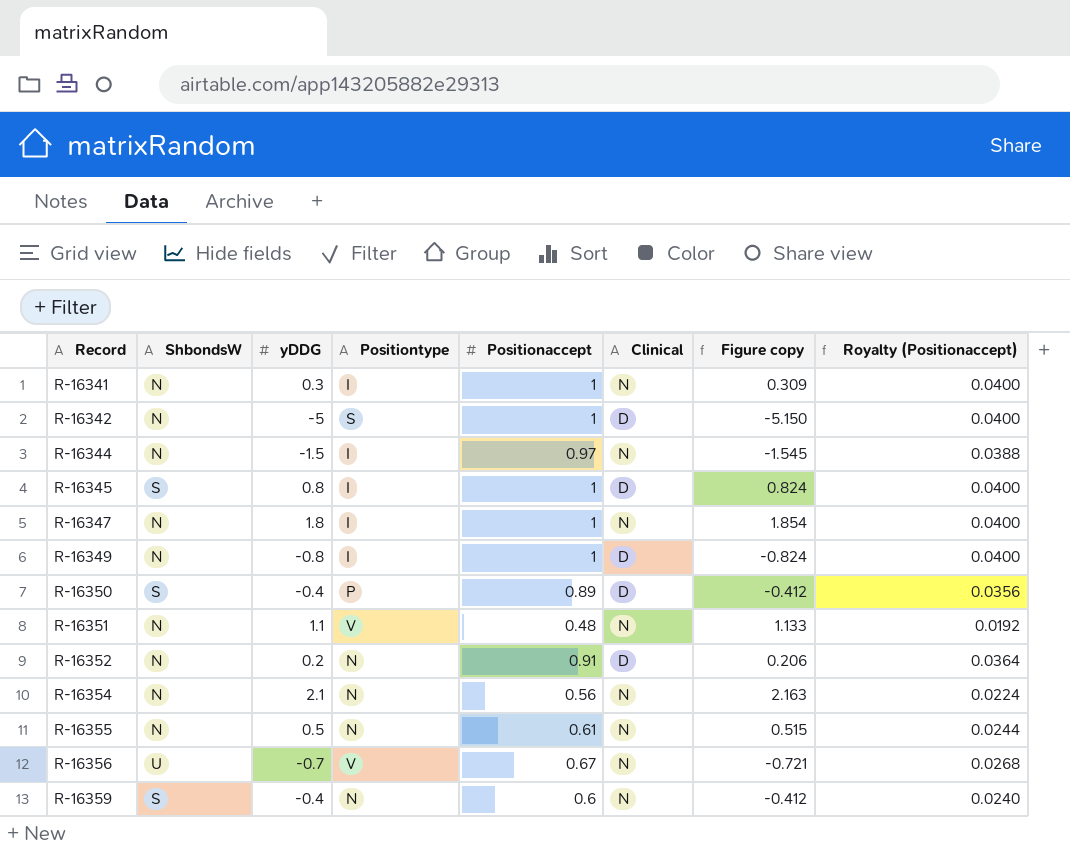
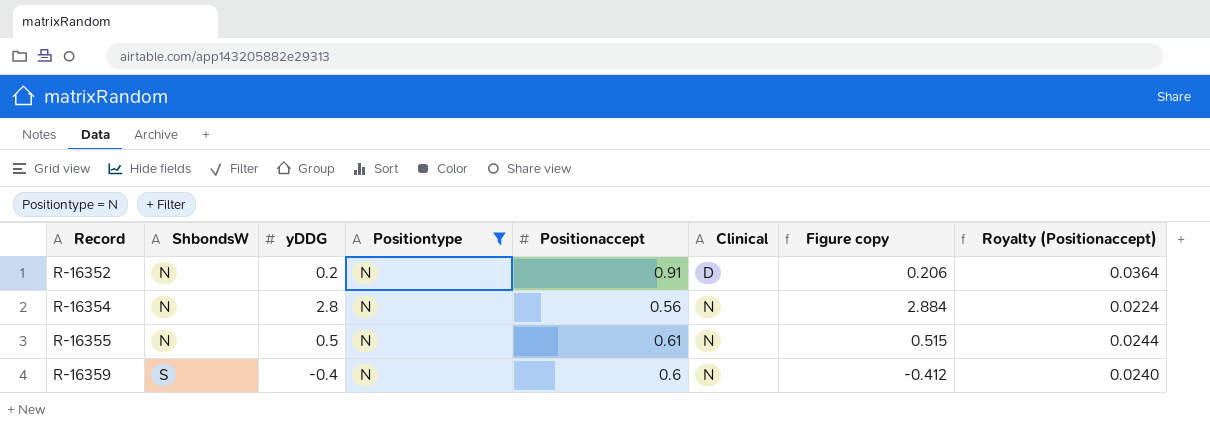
filter: none -> Positiontype = N
R-16354 | yDDG: 2.1 -> 2.8
R-16354 | Figure copy: 2.163 -> 2.884

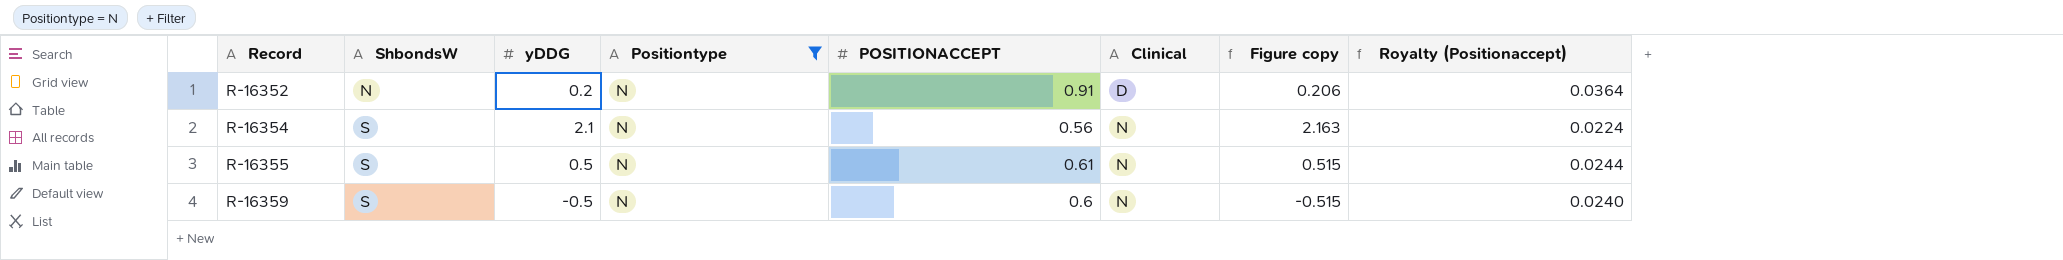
column name: Positionaccept -> POSITIONACCEPT
R-16354 | ShbondsW: N -> S
R-16354 | yDDG: 2.8 -> 2.1
R-16354 | Figure copy: 2.884 -> 2.163
R-16355 | ShbondsW: N -> S
R-16359 | yDDG: -0.4 -> -0.5
R-16359 | Figure copy: -0.412 -> -0.515

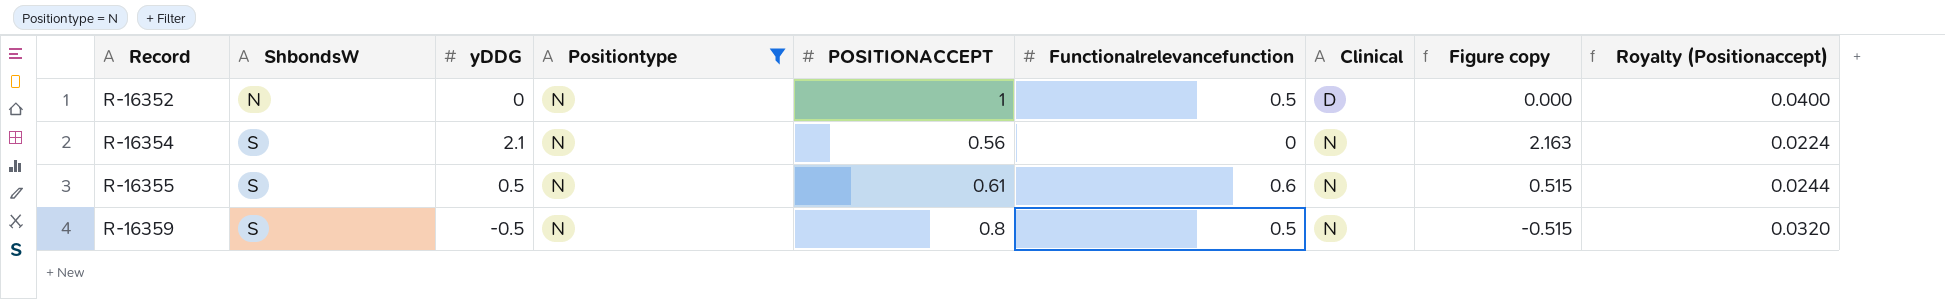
column Functionalrelevancefunction | position: none -> 6
R-16352 | yDDG: 0.2 -> 0
R-16352 | POSITIONACCEPT: 0.91 -> 1
R-16352 | Figure copy: 0.206 -> 0.000
R-16352 | Royalty (Positionaccept): 0.0364 -> 0.0400
R-16359 | POSITIONACCEPT: 0.6 -> 0.8
R-16359 | Royalty (Positionaccept): 0.0240 -> 0.0320

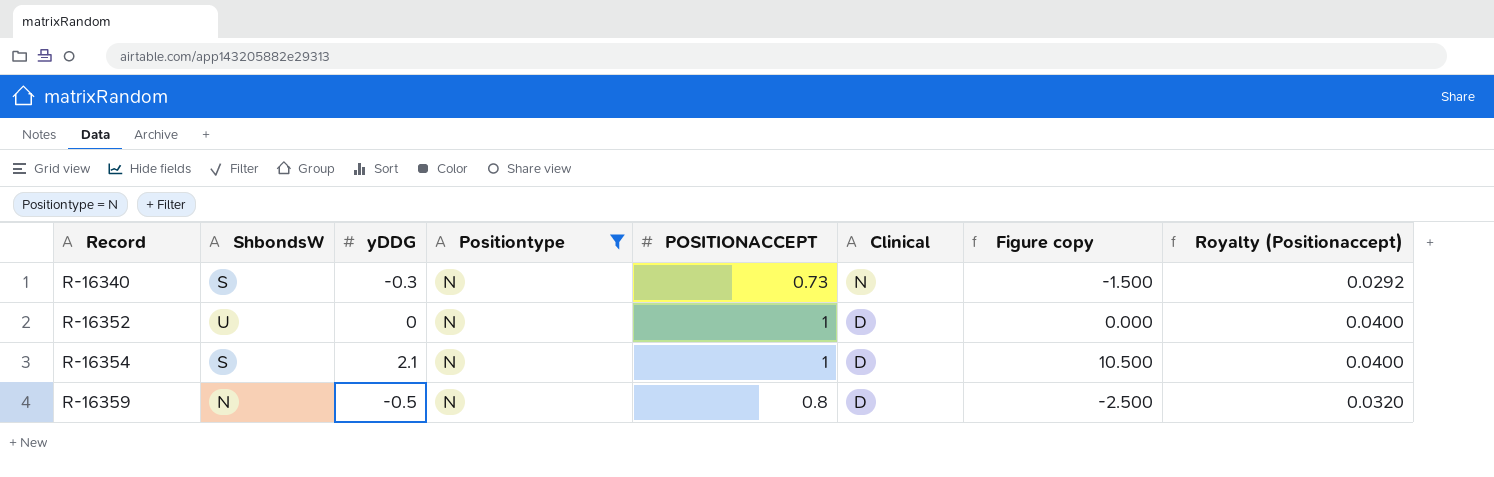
column Functionalrelevancefunction | position: 6 -> none
column Figure copy | formula: [yDDG] * 1.03 -> [yDDG] * 5
row R-16355: S | 0.5 | N | 0.61 | 0.6 | N | 0.515 | 0.0244 -> none
row R-16340: none -> S | -0.3 | N | 0.73 | N | -1.500 | 0.0292
R-16352 | ShbondsW: N -> U
R-16354 | POSITIONACCEPT: 0.56 -> 1
R-16354 | Clinical: N -> D
R-16354 | Royalty (Positionaccept): 0.0224 -> 0.0400
R-16359 | ShbondsW: S -> N
R-16359 | Clinical: N -> D

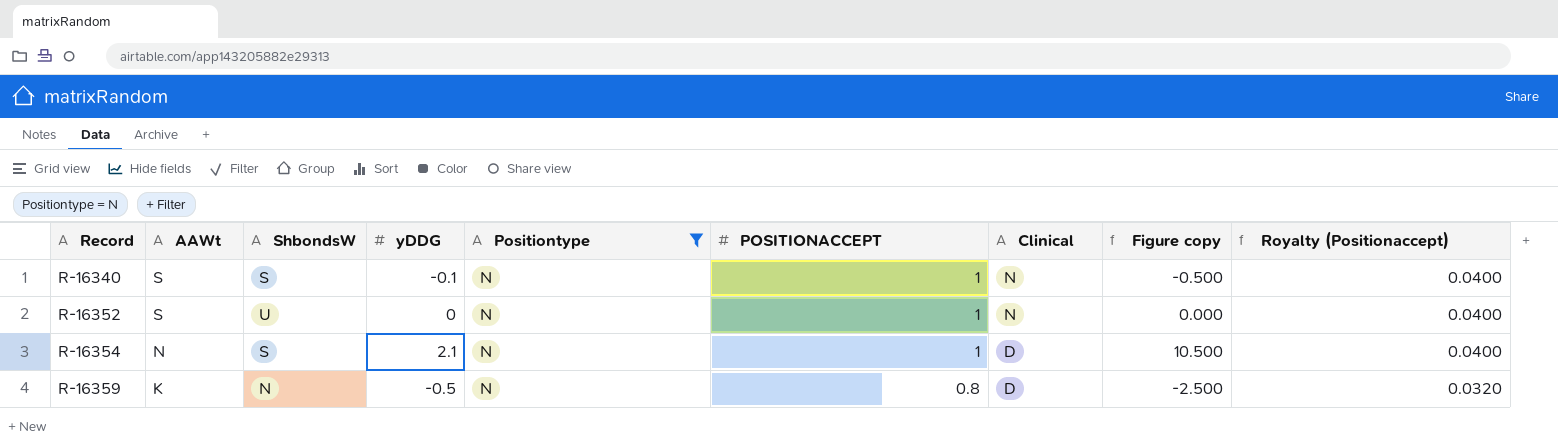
column AAWt | position: none -> 2
R-16340 | yDDG: -0.3 -> -0.1
R-16340 | POSITIONACCEPT: 0.73 -> 1
R-16340 | Figure copy: -1.500 -> -0.500
R-16340 | Royalty (Positionaccept): 0.0292 -> 0.0400
R-16352 | Clinical: D -> N

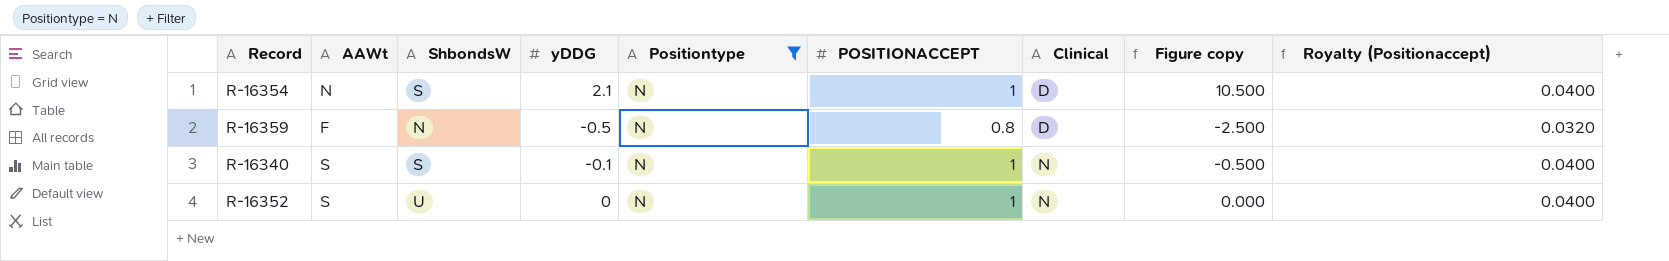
row order: Record ascending -> Clinical ascending
R-16359 | AAWt: K -> F

